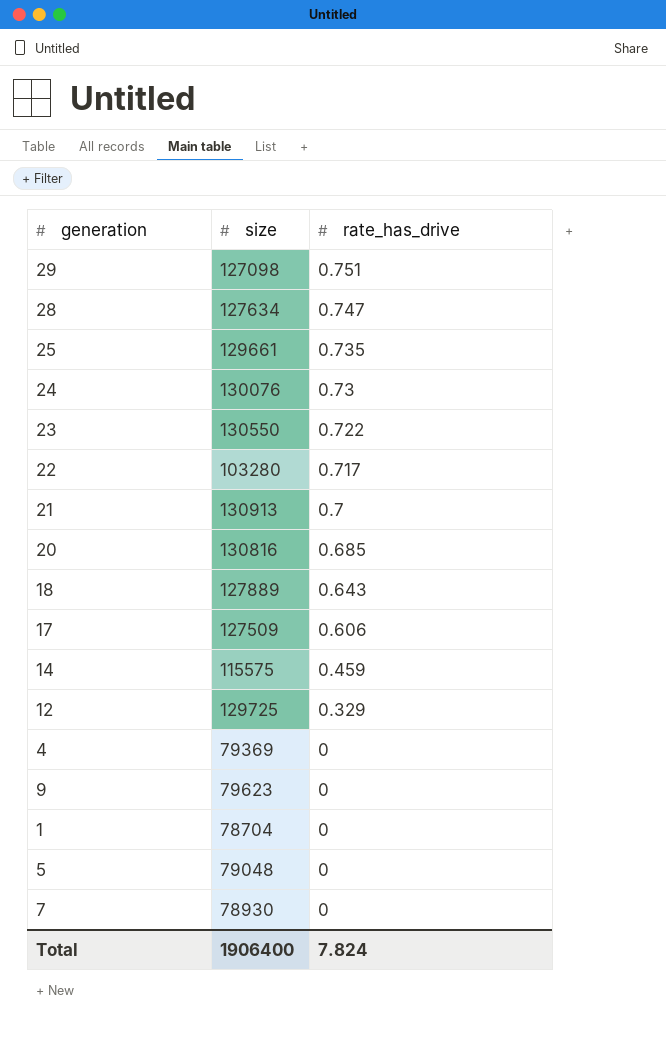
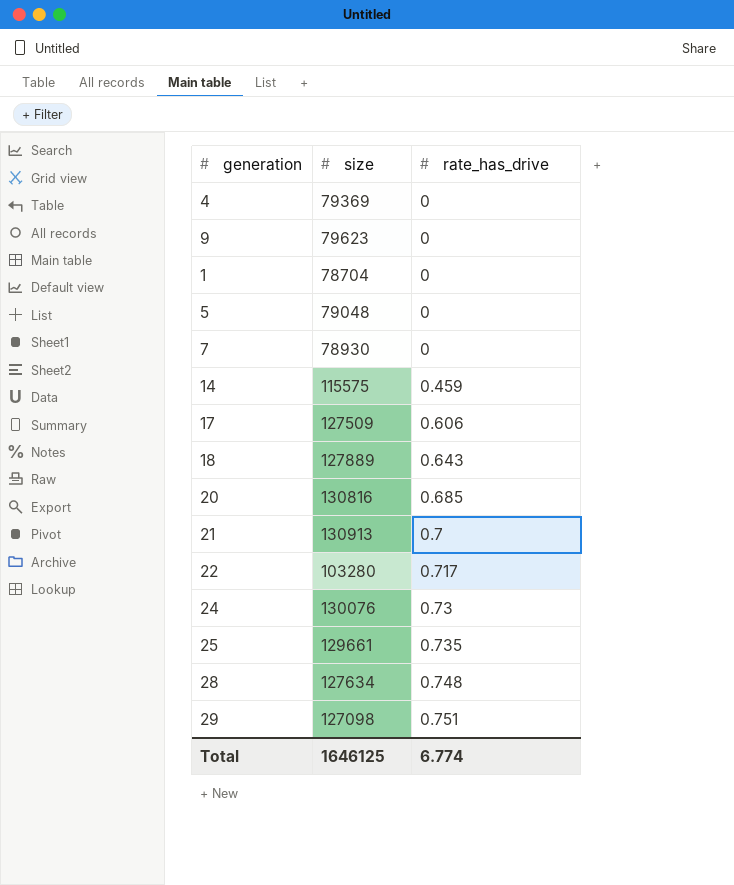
row order: rate_has_drive descending -> rate_has_drive ascending
row 23: 130550 | 0.722 -> none
row 12: 129725 | 0.329 -> none
28 | rate_has_drive: 0.747 -> 0.748
Total | size: 1906400 -> 1646125
Total | rate_has_drive: 7.824 -> 6.774

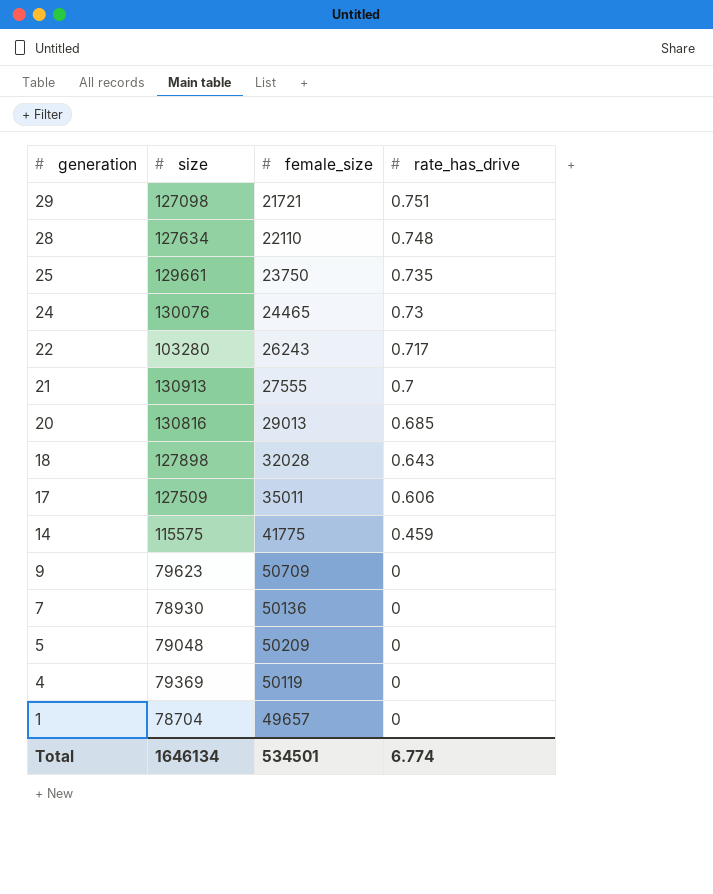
row order: rate_has_drive ascending -> generation descending
column female_size | position: none -> 3
18 | size: 127889 -> 127898
Total | size: 1646125 -> 1646134

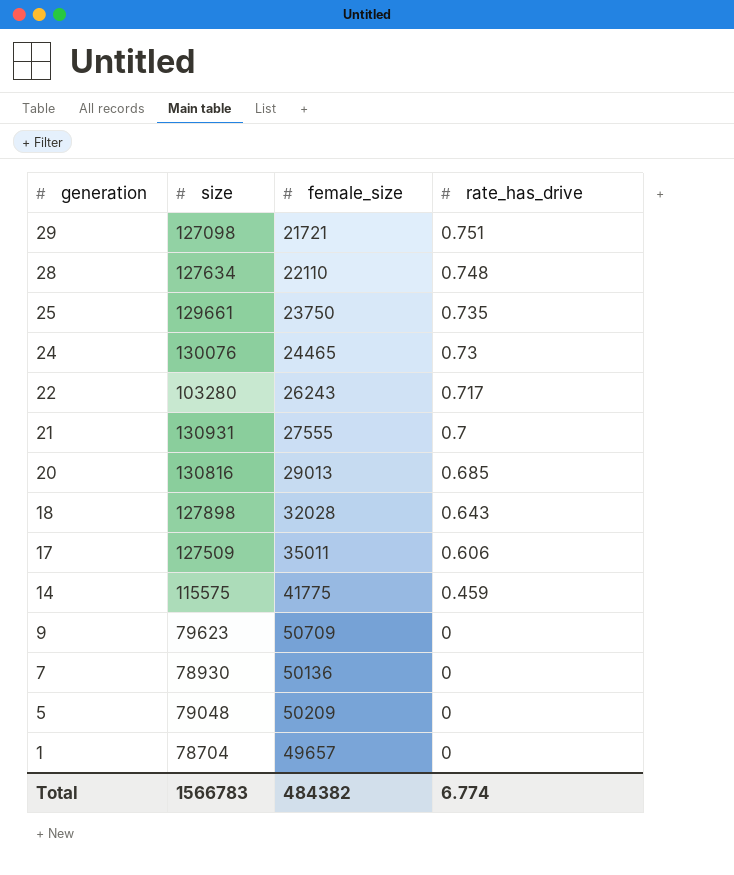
row 4: 79369 | 50119 | 0 -> none
21 | size: 130913 -> 130931
Total | size: 1646134 -> 1566783
Total | female_size: 534501 -> 484382

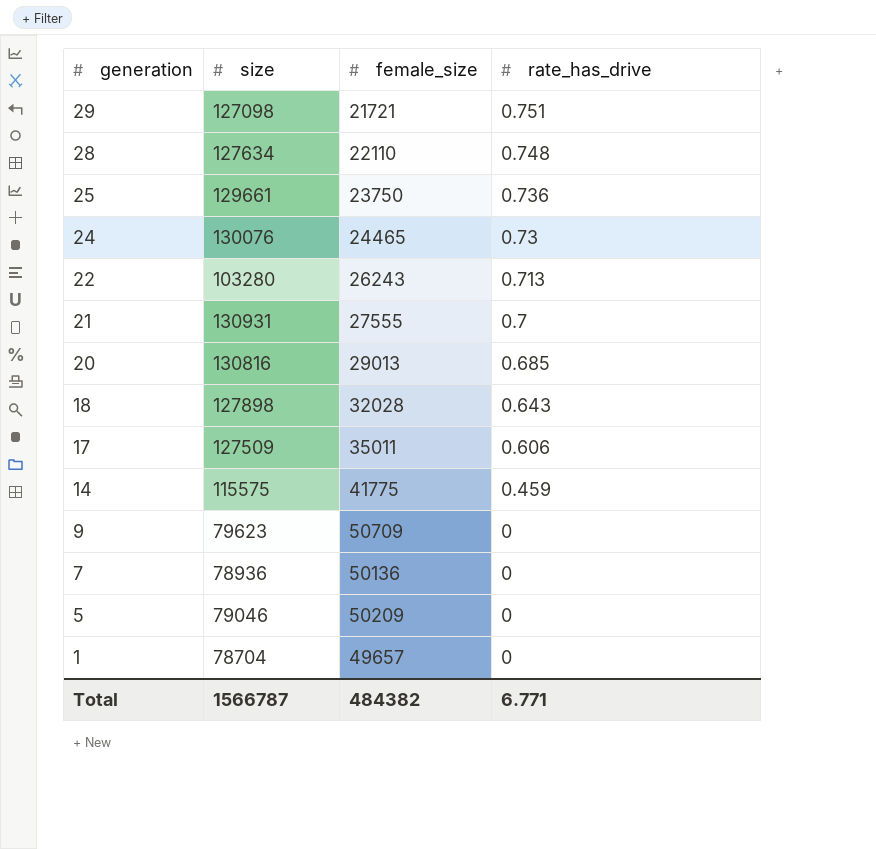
25 | rate_has_drive: 0.735 -> 0.736
22 | rate_has_drive: 0.717 -> 0.713
7 | size: 78930 -> 78936
5 | size: 79048 -> 79046
Total | size: 1566783 -> 1566787
Total | rate_has_drive: 6.774 -> 6.771

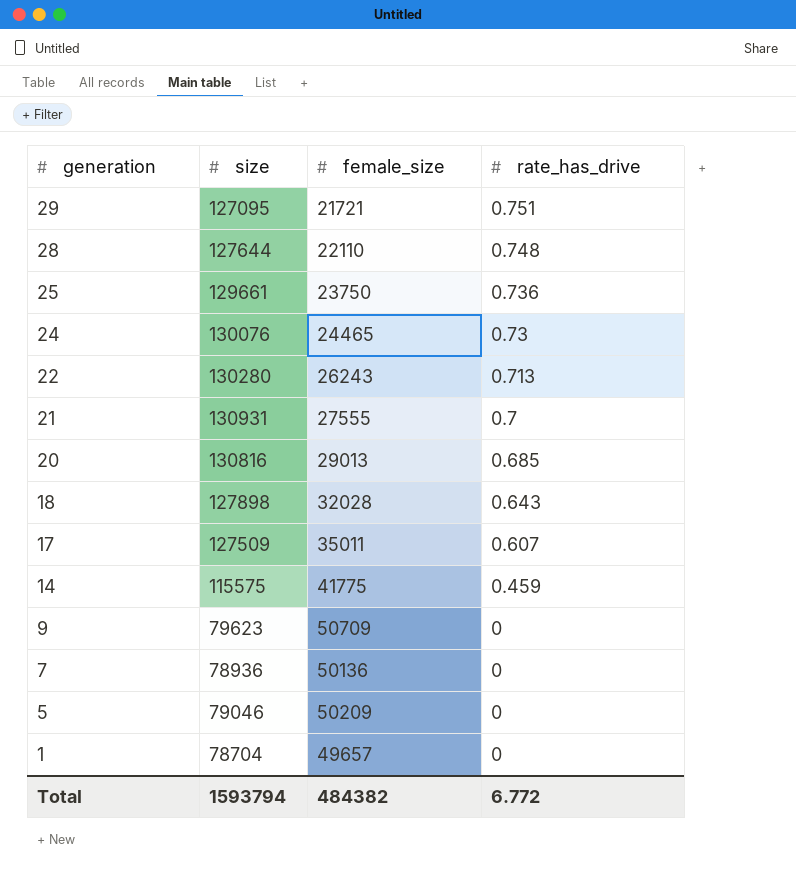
29 | size: 127098 -> 127095
28 | size: 127634 -> 127644
22 | size: 103280 -> 130280
17 | rate_has_drive: 0.606 -> 0.607
Total | size: 1566787 -> 1593794
Total | rate_has_drive: 6.771 -> 6.772

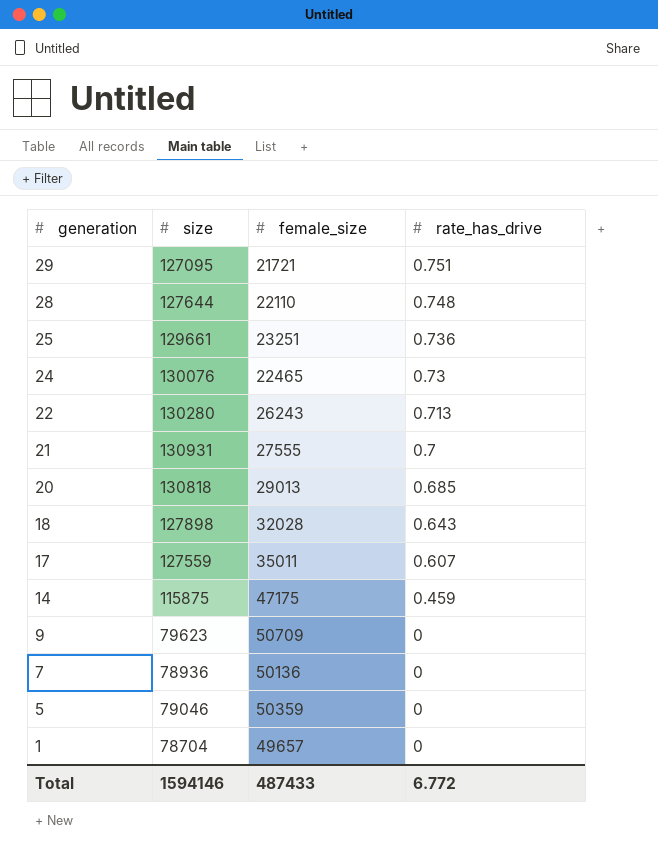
25 | female_size: 23750 -> 23251
24 | female_size: 24465 -> 22465
20 | size: 130816 -> 130818
17 | size: 127509 -> 127559
14 | size: 115575 -> 115875
14 | female_size: 41775 -> 47175
5 | female_size: 50209 -> 50359
Total | size: 1593794 -> 1594146
Total | female_size: 484382 -> 487433

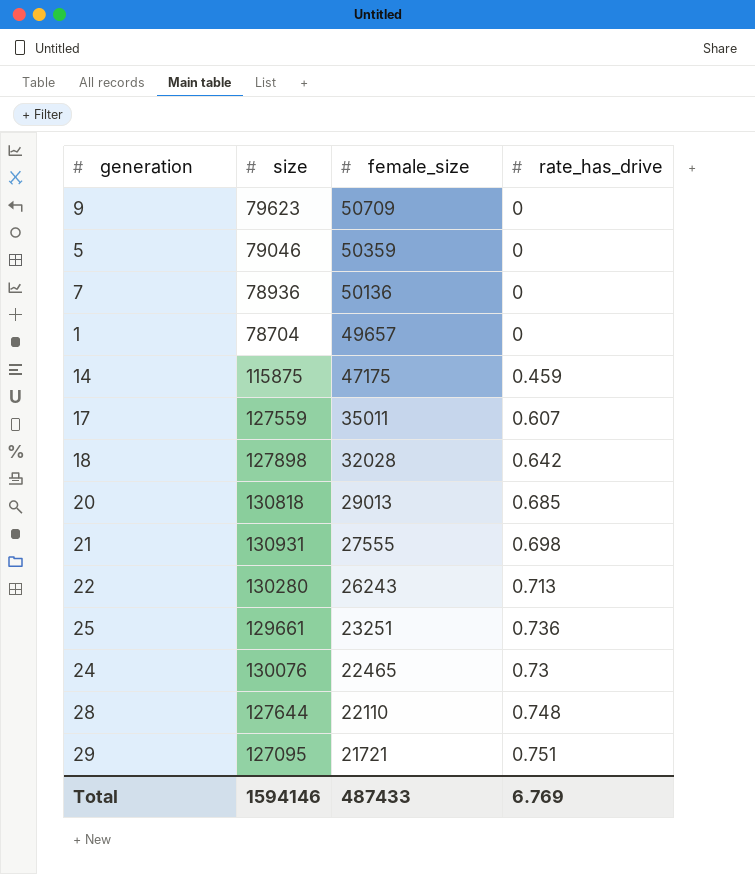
row order: generation descending -> female_size descending
18 | rate_has_drive: 0.643 -> 0.642
21 | rate_has_drive: 0.7 -> 0.698
Total | rate_has_drive: 6.772 -> 6.769

